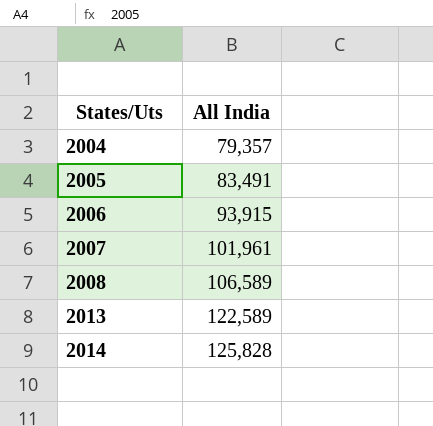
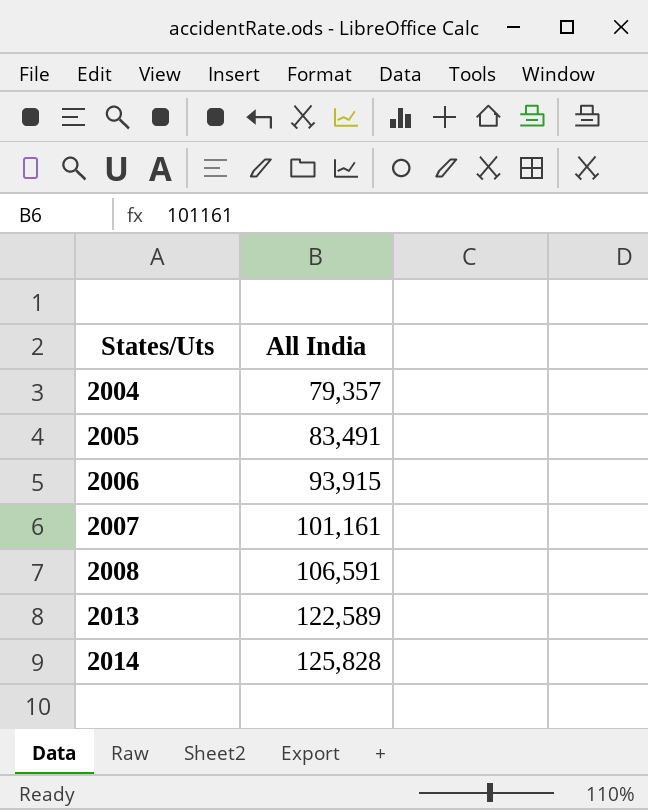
2007 | All India: 101,961 -> 101,161
2008 | All India: 106,589 -> 106,591

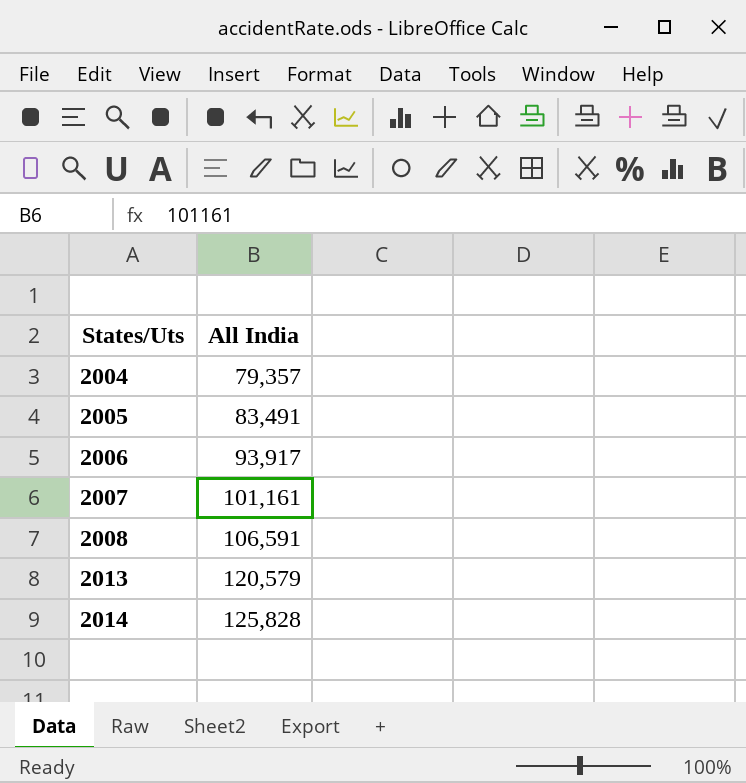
2006 | All India: 93,915 -> 93,917
2013 | All India: 122,589 -> 120,579

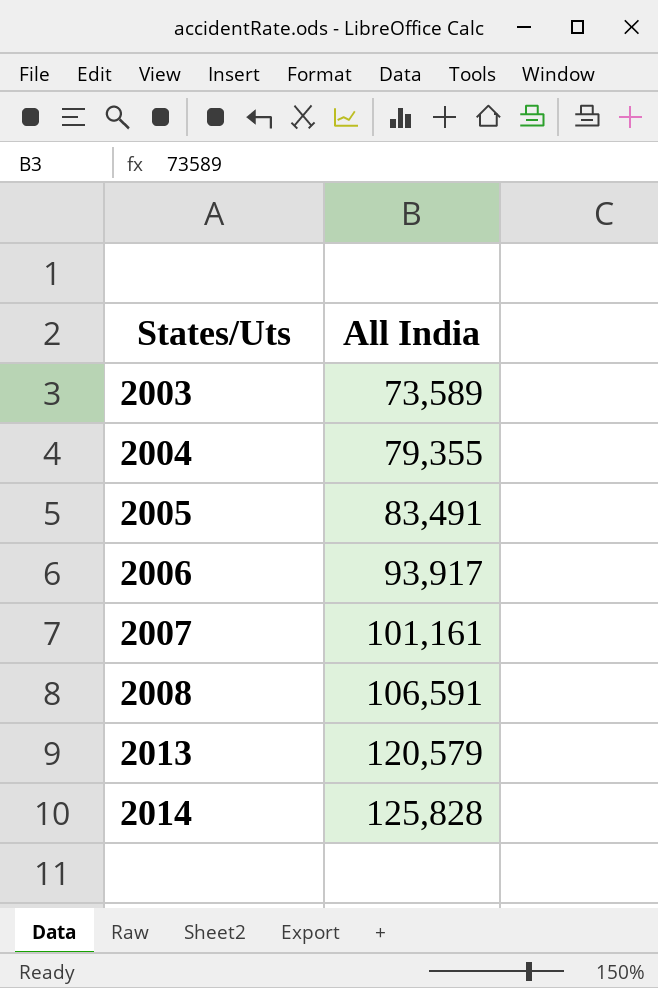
row 2003: none -> 73,589
2004 | All India: 79,357 -> 79,355

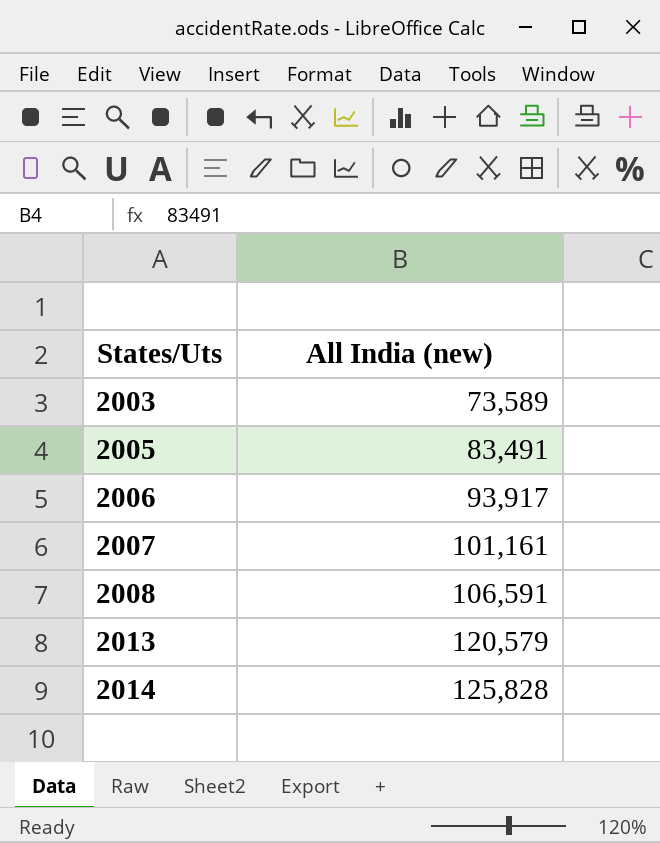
column name: All India -> All India (new)
row 2004: 79,355 -> none

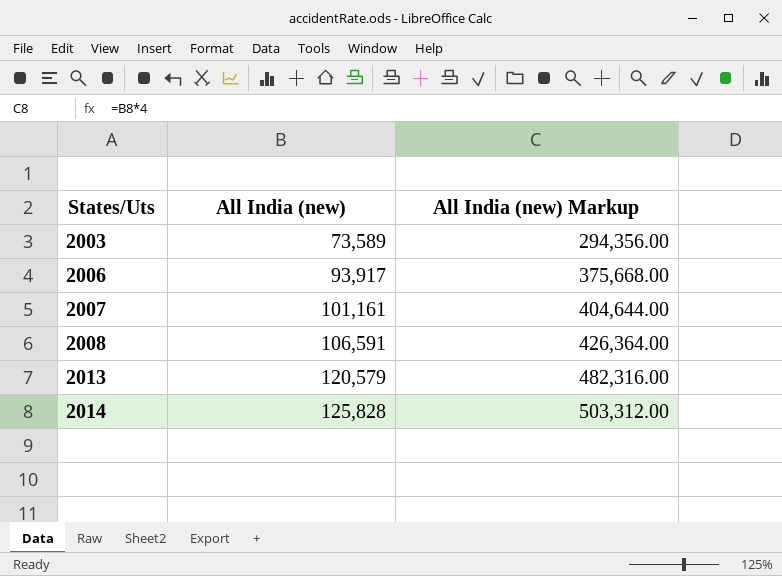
column All India (new) Markup | formula: none -> [All India (new)] * 4
row 2005: 83,491 -> none

